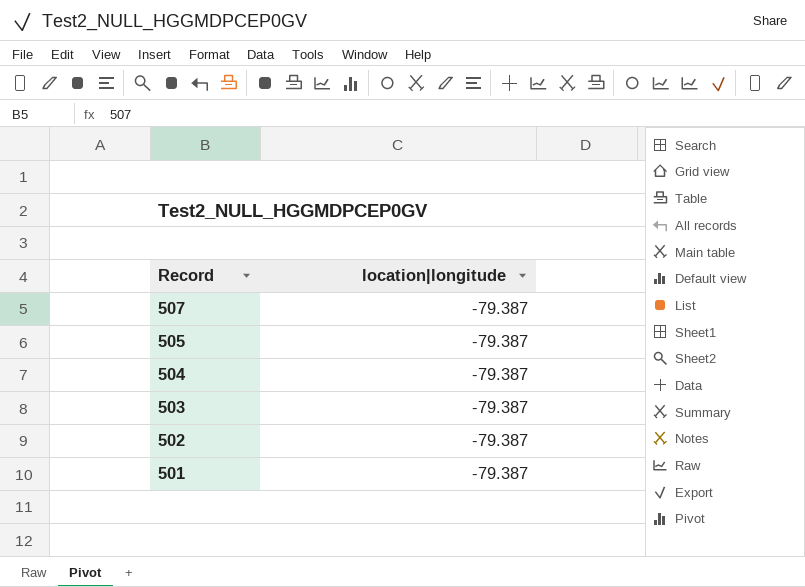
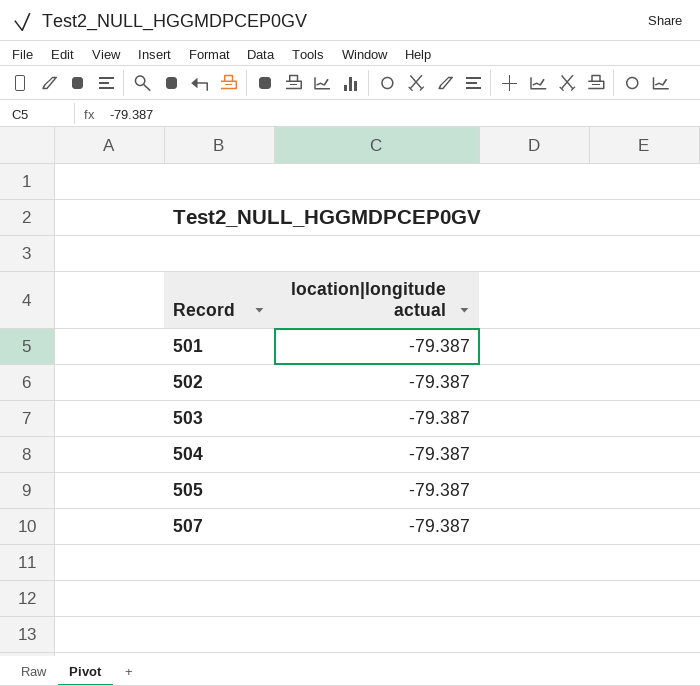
row order: Record descending -> Record ascending
column name: location|longitude -> location|longitude actual

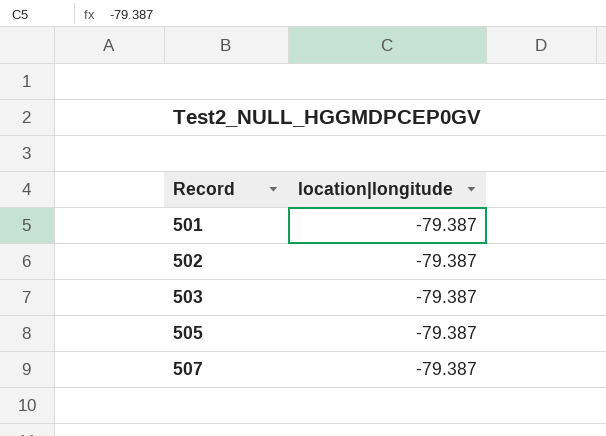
column name: location|longitude actual -> location|longitude
row 504: -79.387 -> none

